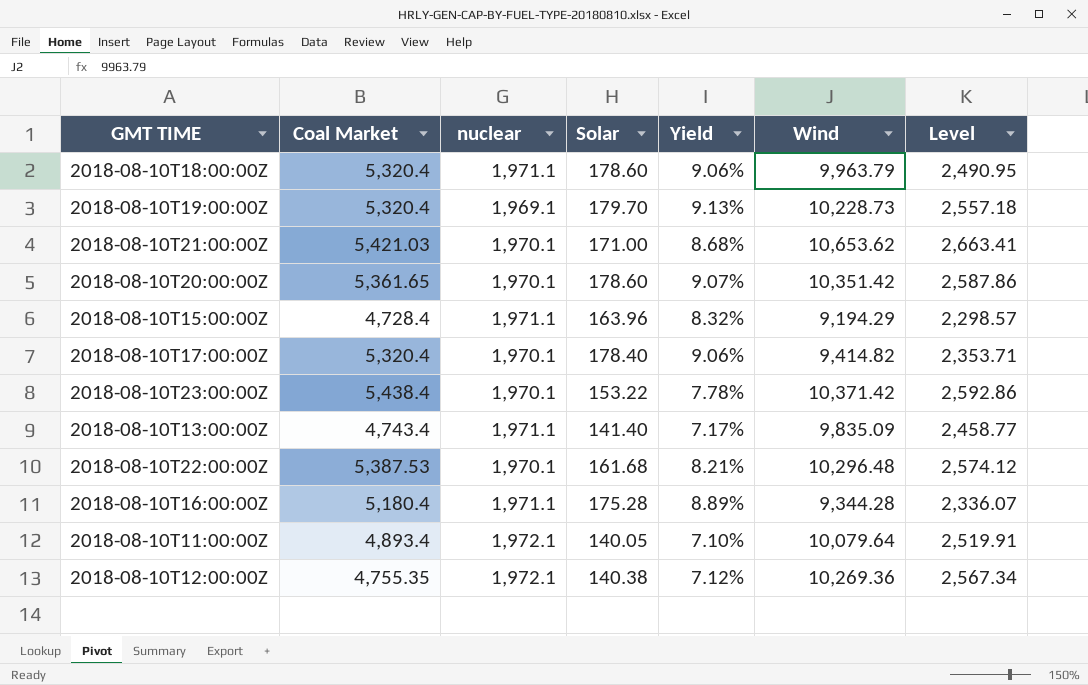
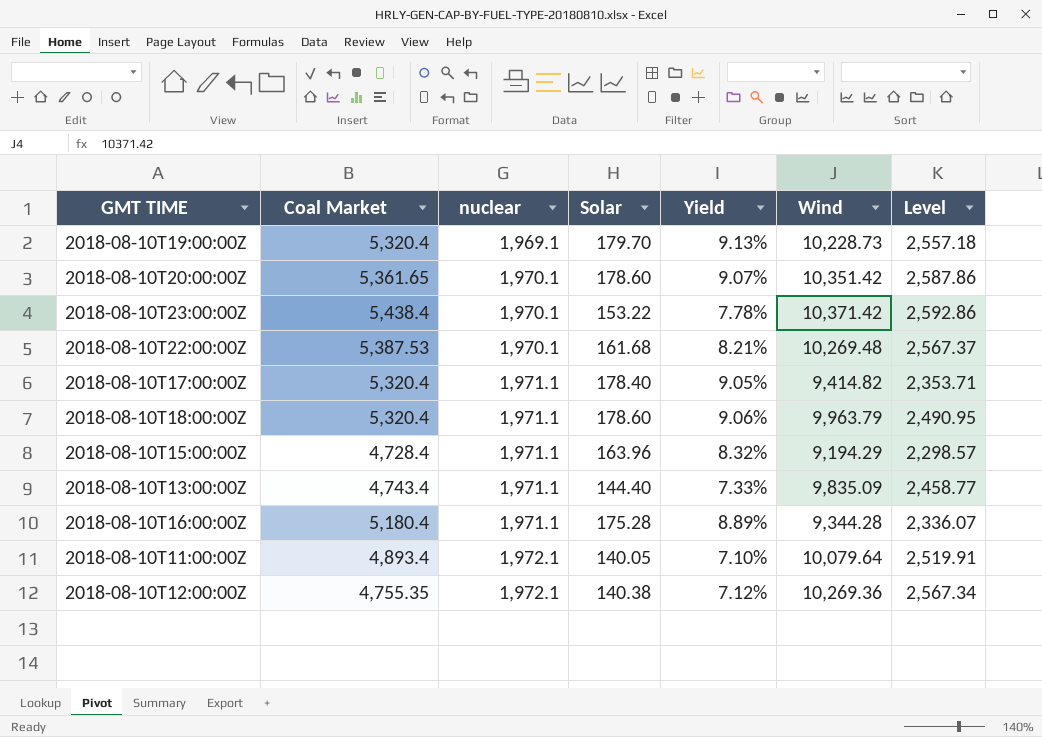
row order: none -> nuclear ascending
row 2018-08-10T21:00:00Z: 5,421.03 | 1,970.1 | 171.00 | 8.68% | 10,653.62 | 2,663.41 -> none
2018-08-10T22:00:00Z | Wind: 10,296.48 -> 10,269.48
2018-08-10T22:00:00Z | Level: 2,574.12 -> 2,567.37
2018-08-10T17:00:00Z | nuclear: 1,970.1 -> 1,971.1
2018-08-10T17:00:00Z | Yield: 9.06% -> 9.05%
2018-08-10T13:00:00Z | Solar: 141.40 -> 144.40
2018-08-10T13:00:00Z | Yield: 7.17% -> 7.33%

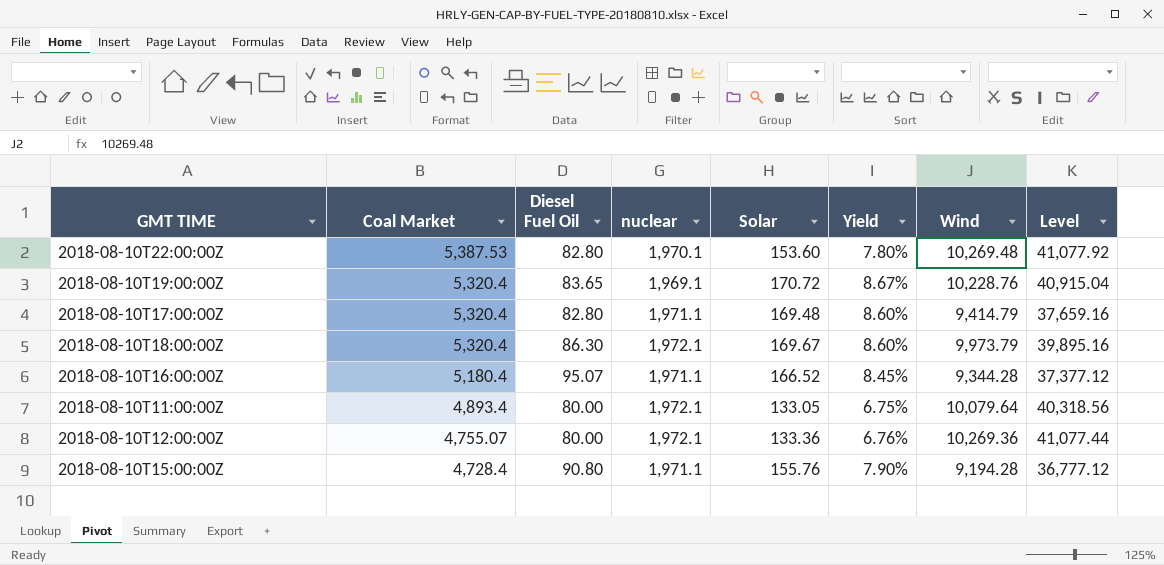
row order: nuclear ascending -> Coal Market descending
column Diesel Fuel Oil | position: none -> 3
column Level | formula: [Wind] * 0.25 -> [Wind] * 4
row 2018-08-10T20:00:00Z: 5,361.65 | 1,970.1 | 178.60 | 9.07% | 10,351.42 | 2,587.86 -> none
row 2018-08-10T23:00:00Z: 5,438.4 | 1,970.1 | 153.22 | 7.78% | 10,371.42 | 2,592.86 -> none
row 2018-08-10T13:00:00Z: 4,743.4 | 1,971.1 | 144.40 | 7.33% | 9,835.09 | 2,458.77 -> none
2018-08-10T22:00:00Z | Solar: 161.68 -> 153.60
2018-08-10T22:00:00Z | Yield: 8.21% -> 7.80%
2018-08-10T19:00:00Z | Solar: 179.70 -> 170.72
2018-08-10T19:00:00Z | Yield: 9.13% -> 8.67%
2018-08-10T19:00:00Z | Wind: 10,228.73 -> 10,228.76
2018-08-10T17:00:00Z | Solar: 178.40 -> 169.48
2018-08-10T17:00:00Z | Yield: 9.05% -> 8.60%
2018-08-10T17:00:00Z | Wind: 9,414.82 -> 9,414.79
2018-08-10T18:00:00Z | nuclear: 1,971.1 -> 1,972.1
2018-08-10T18:00:00Z | Solar: 178.60 -> 169.67
2018-08-10T18:00:00Z | Yield: 9.06% -> 8.60%
2018-08-10T18:00:00Z | Wind: 9,963.79 -> 9,973.79
2018-08-10T16:00:00Z | Solar: 175.28 -> 166.52
2018-08-10T16:00:00Z | Yield: 8.89% -> 8.45%
2018-08-10T11:00:00Z | Solar: 140.05 -> 133.05
2018-08-10T11:00:00Z | Yield: 7.10% -> 6.75%
2018-08-10T12:00:00Z | Coal Market: 4,755.35 -> 4,755.07
2018-08-10T12:00:00Z | Solar: 140.38 -> 133.36
2018-08-10T12:00:00Z | Yield: 7.12% -> 6.76%
2018-08-10T15:00:00Z | Solar: 163.96 -> 155.76
2018-08-10T15:00:00Z | Yield: 8.32% -> 7.90%
2018-08-10T15:00:00Z | Wind: 9,194.29 -> 9,194.28

